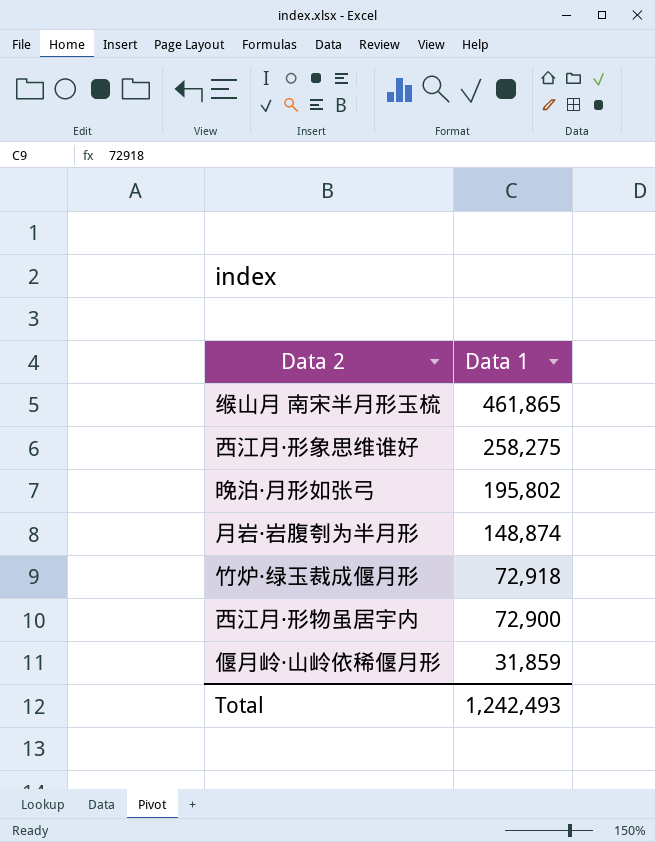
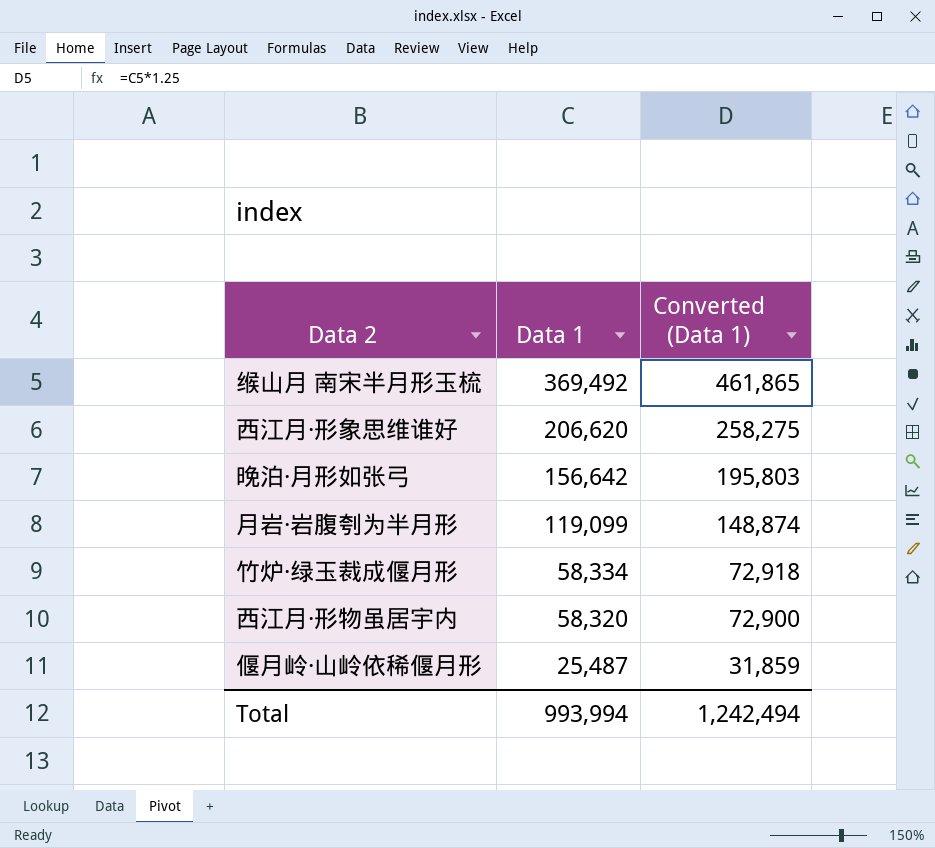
column Converted (Data 1) | formula: none -> [Data 1] * 1.25
缑山月 南宋半月形玉梳 | Data 1: 461,865 -> 369,492
西江月·形象思维谁好 | Data 1: 258,275 -> 206,620
晚泊·月形如张弓 | Data 1: 195,802 -> 156,642
月岩·岩腹刳为半月形 | Data 1: 148,874 -> 119,099
竹炉·绿玉裁成偃月形 | Data 1: 72,918 -> 58,334
西江月·形物虽居宇内 | Data 1: 72,900 -> 58,320
偃月岭·山岭依稀偃月形 | Data 1: 31,859 -> 25,487
Total | Data 1: 1,242,493 -> 993,994

